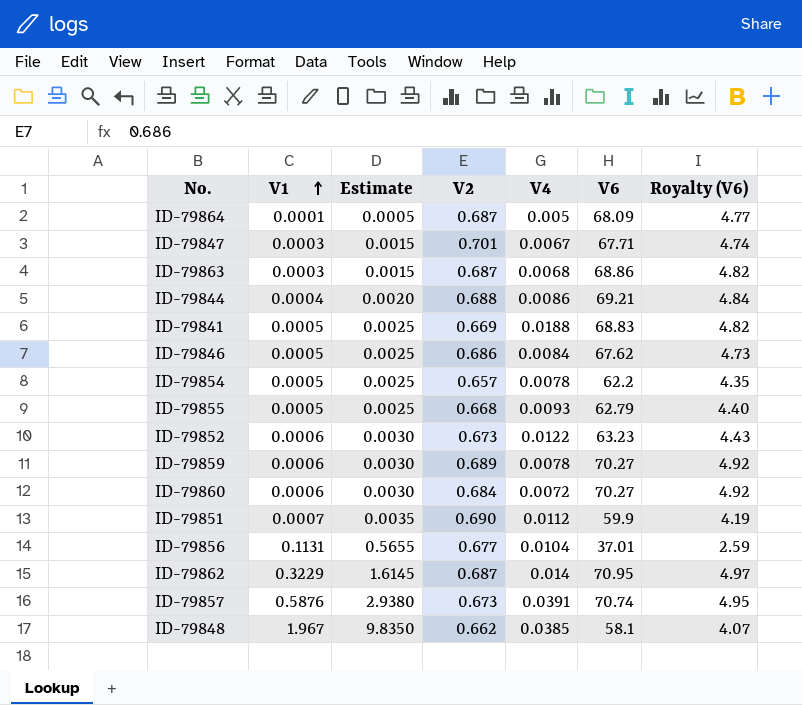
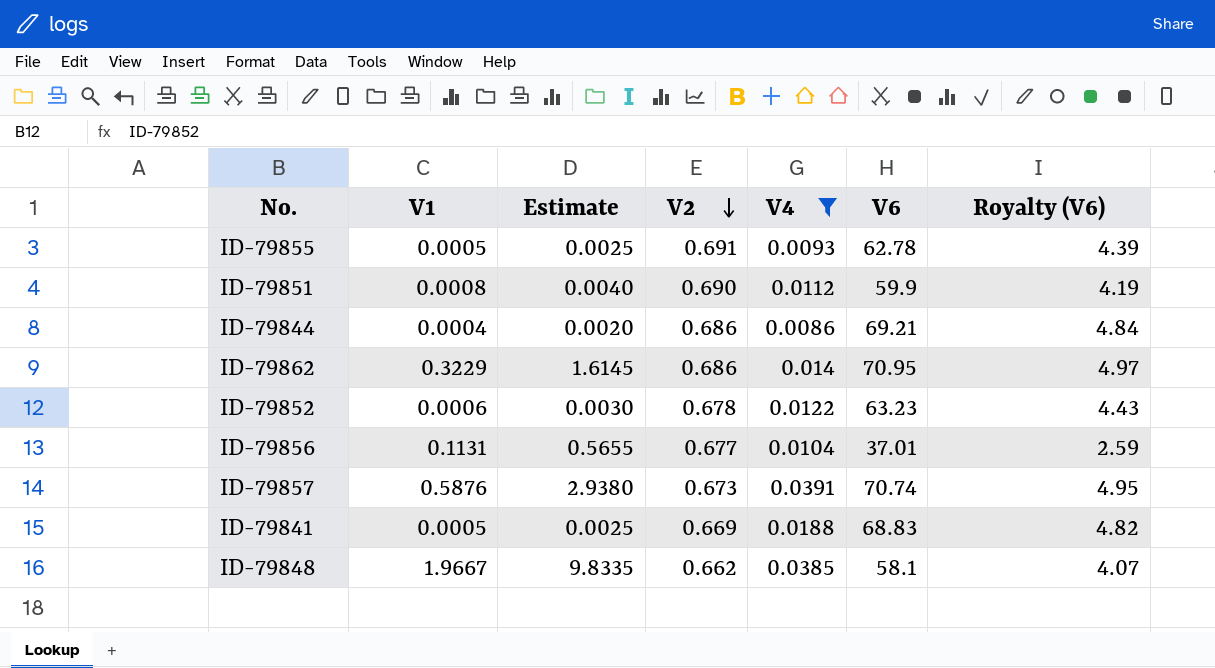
filter: none -> V4 >= 0.0086
row order: V1 ascending -> V2 descending
ID-79855 | V2: 0.668 -> 0.691
ID-79855 | V6: 62.79 -> 62.78
ID-79855 | Royalty (V6): 4.40 -> 4.39
ID-79851 | V1: 0.0007 -> 0.0008
ID-79851 | Estimate: 0.0035 -> 0.0040
ID-79844 | V2: 0.688 -> 0.686
ID-79862 | V2: 0.687 -> 0.686
ID-79852 | V2: 0.673 -> 0.678
ID-79848 | V1: 1.967 -> 1.9667
ID-79848 | Estimate: 9.8350 -> 9.8335

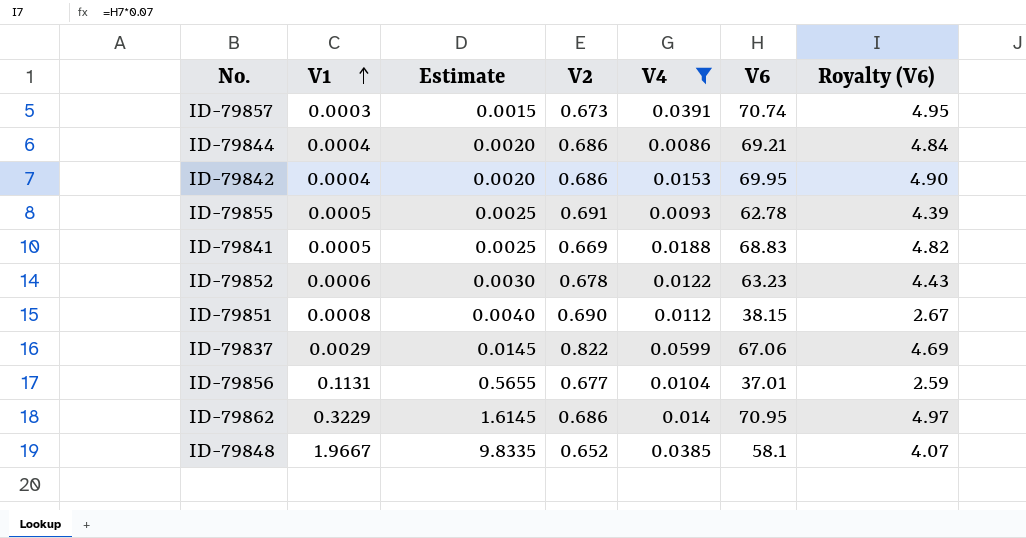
row order: V2 descending -> V1 ascending
ID-79857 | V1: 0.5876 -> 0.0003
ID-79857 | Estimate: 2.9380 -> 0.0015
row ID-79842: none -> 0.0004 | 0.0020 | 0.686 | 0.0153 | 69.95 | 4.90
ID-79851 | V6: 59.9 -> 38.15
ID-79851 | Royalty (V6): 4.19 -> 2.67
row ID-79837: none -> 0.0029 | 0.0145 | 0.822 | 0.0599 | 67.06 | 4.69
ID-79848 | V2: 0.662 -> 0.652

